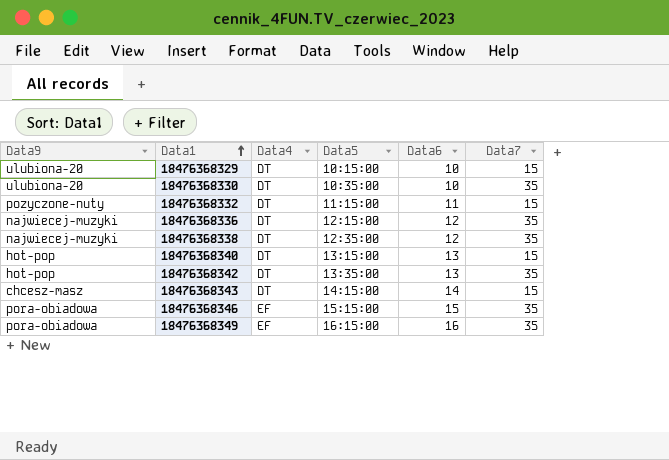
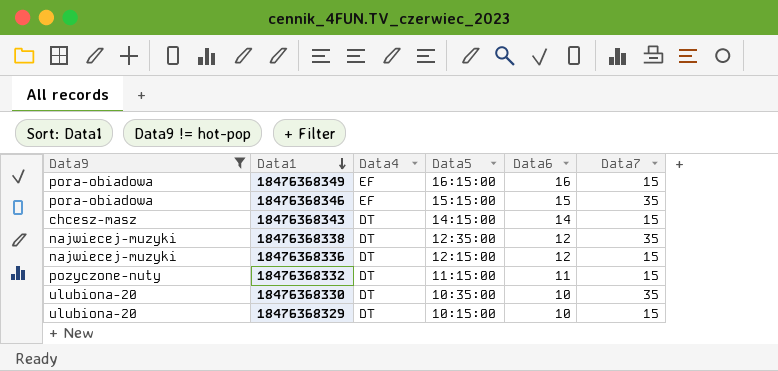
filter: none -> Data9 != hot-pop
row order: Data1 ascending -> Data1 descending
18476368349 | Data7: 35 -> 15
18476368336 | Data7: 35 -> 15

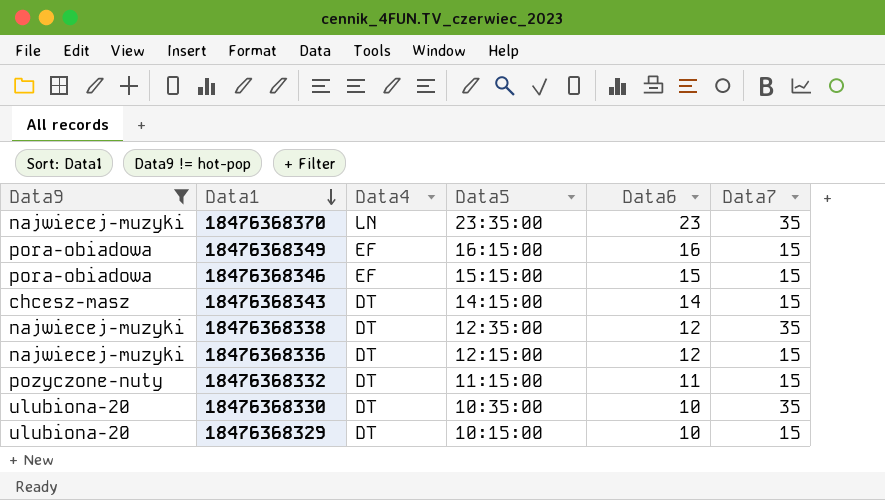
row 18476368370: none -> najwiecej-muzyki | LN | 23:35:00 | 23 | 35
18476368346 | Data7: 35 -> 15

